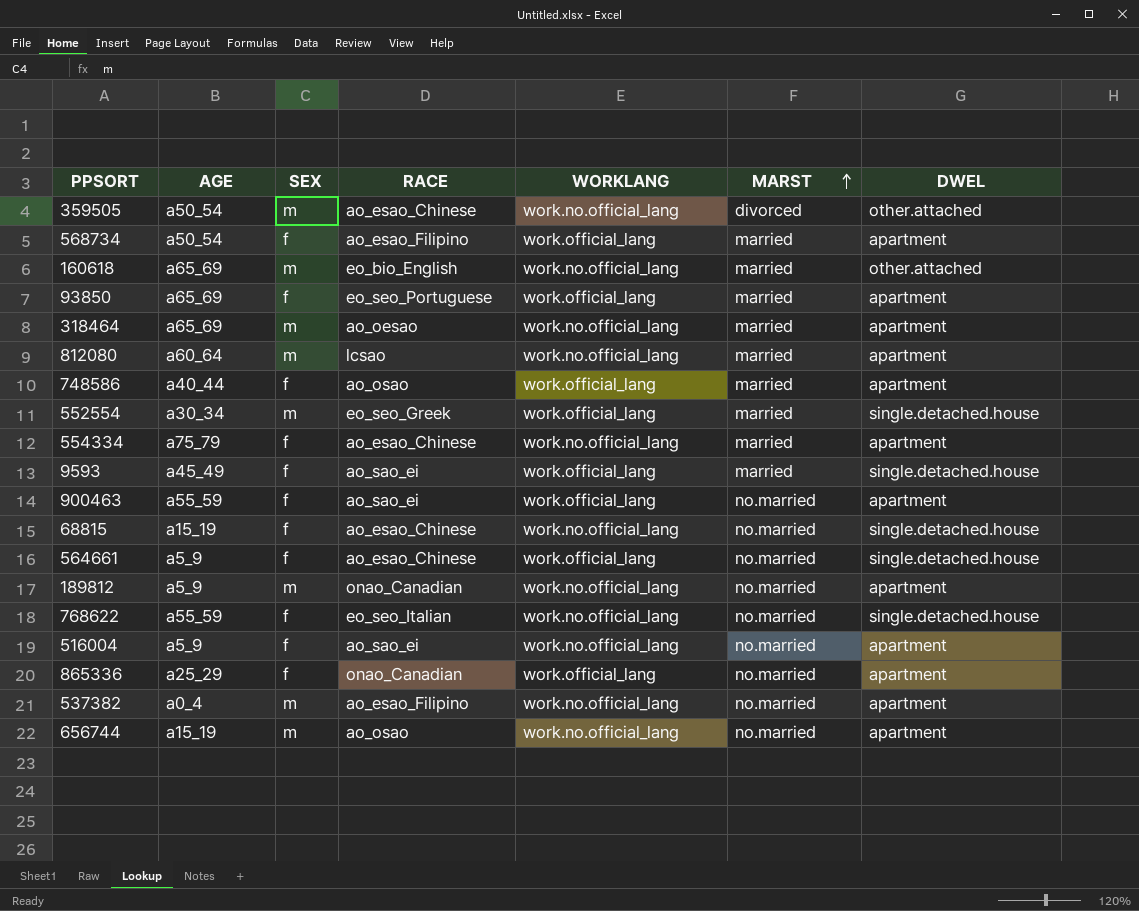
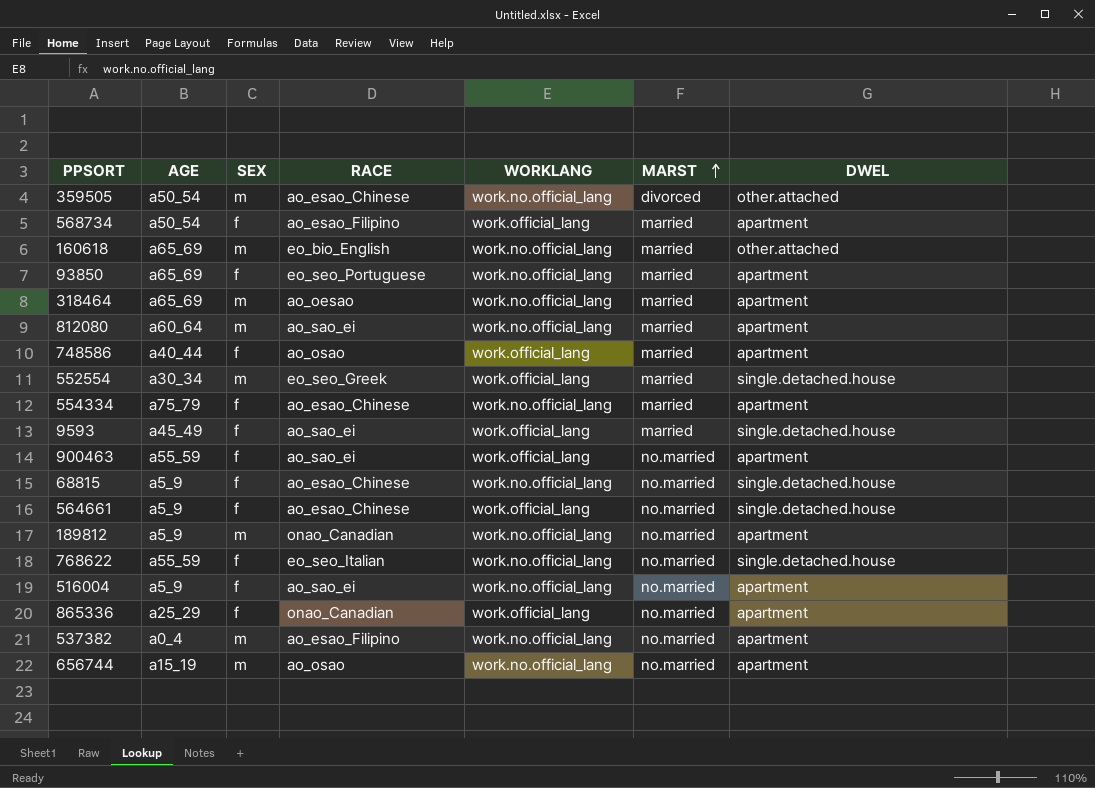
93850 | WORKLANG: work.official_lang -> work.no.official_lang
812080 | RACE: lcsao -> ao_sao_ei
68815 | AGE: a15_19 -> a5_9

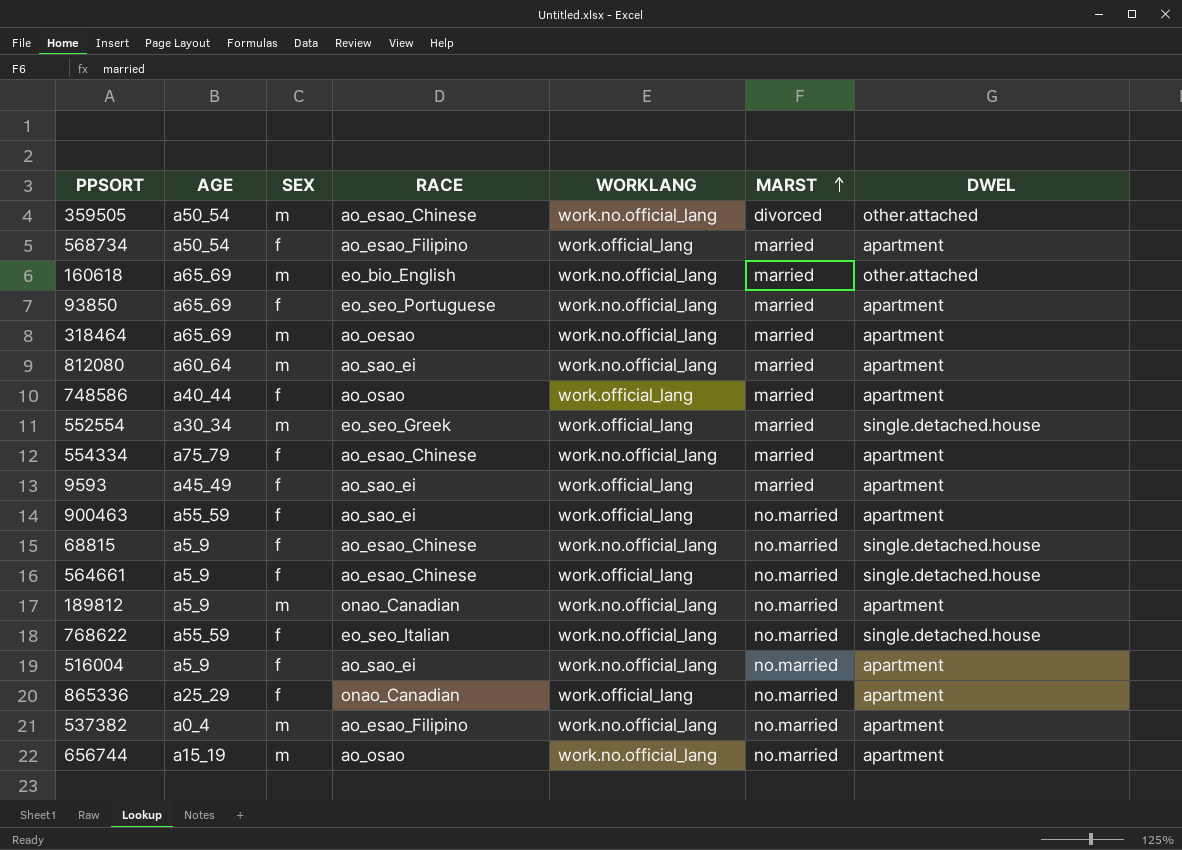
9593 | DWEL: single.detached.house -> apartment

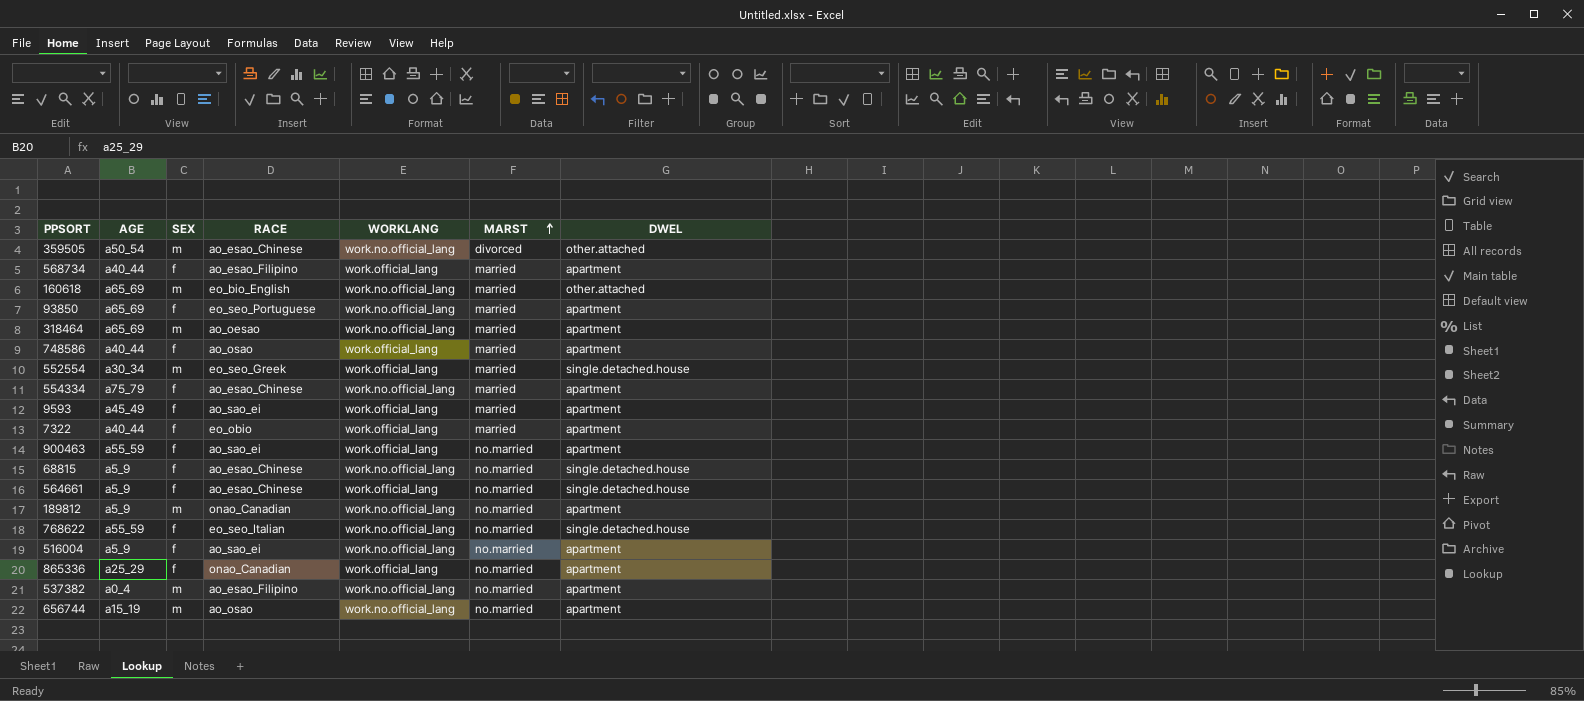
row 812080: a60_64 | m | ao_sao_ei | work.no.official_lang | married | apartment -> none
568734 | AGE: a50_54 -> a40_44
row 7322: none -> a40_44 | f | eo_obio | work.official_lang | married | apartment

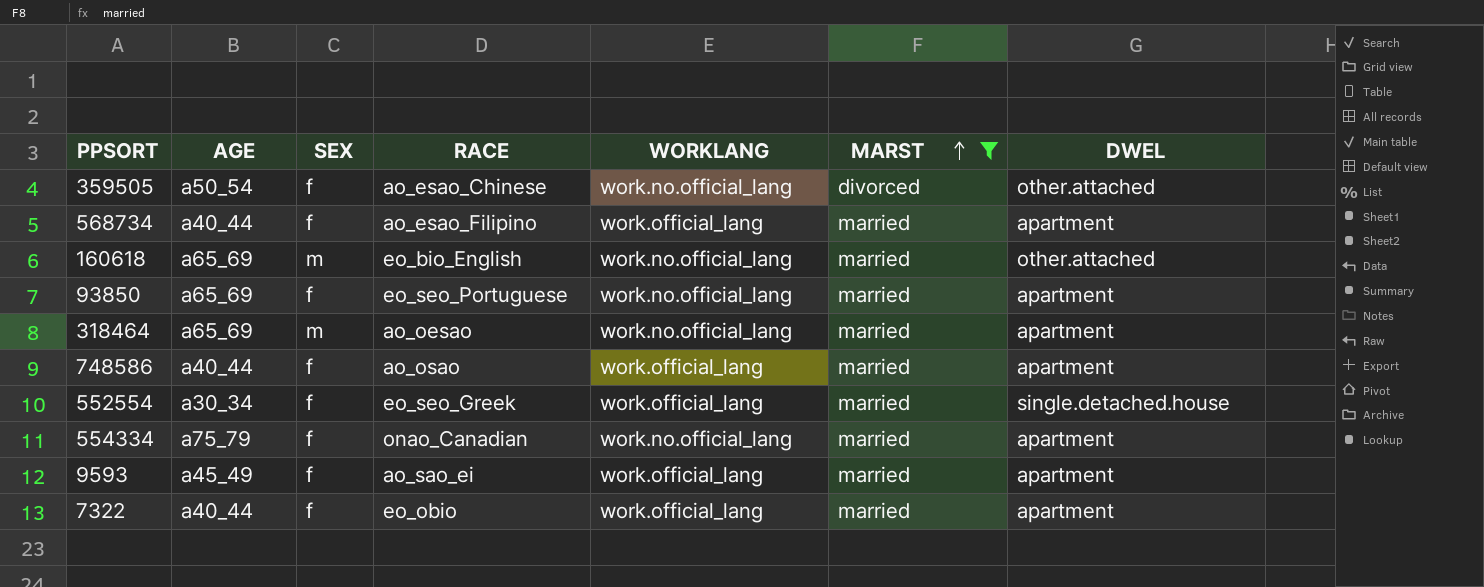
filter: none -> MARST != no.married
359505 | SEX: m -> f
552554 | SEX: m -> f
554334 | RACE: ao_esao_Chinese -> onao_Canadian

